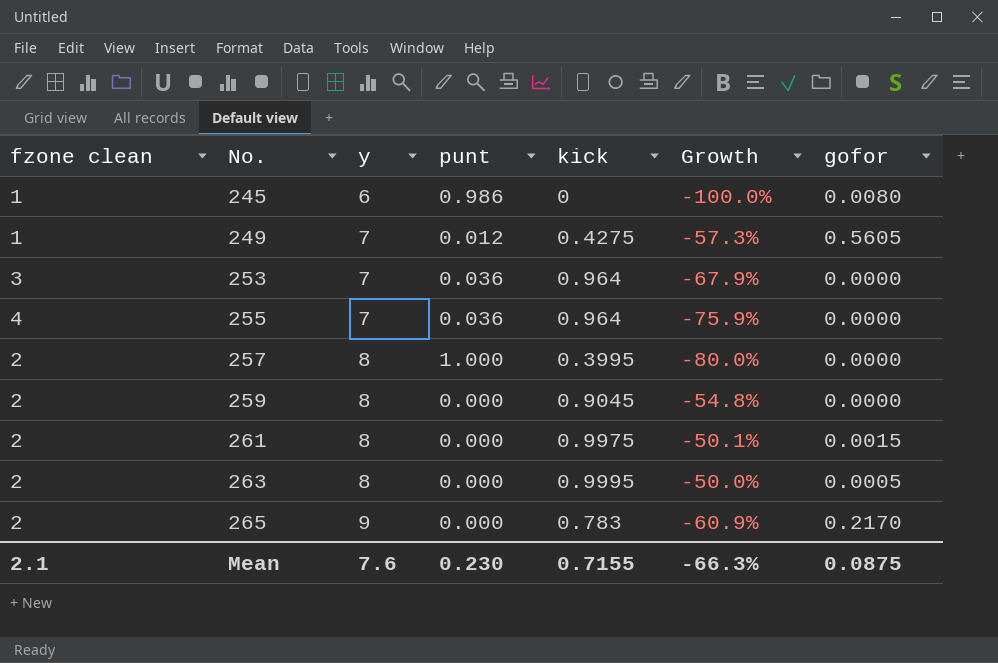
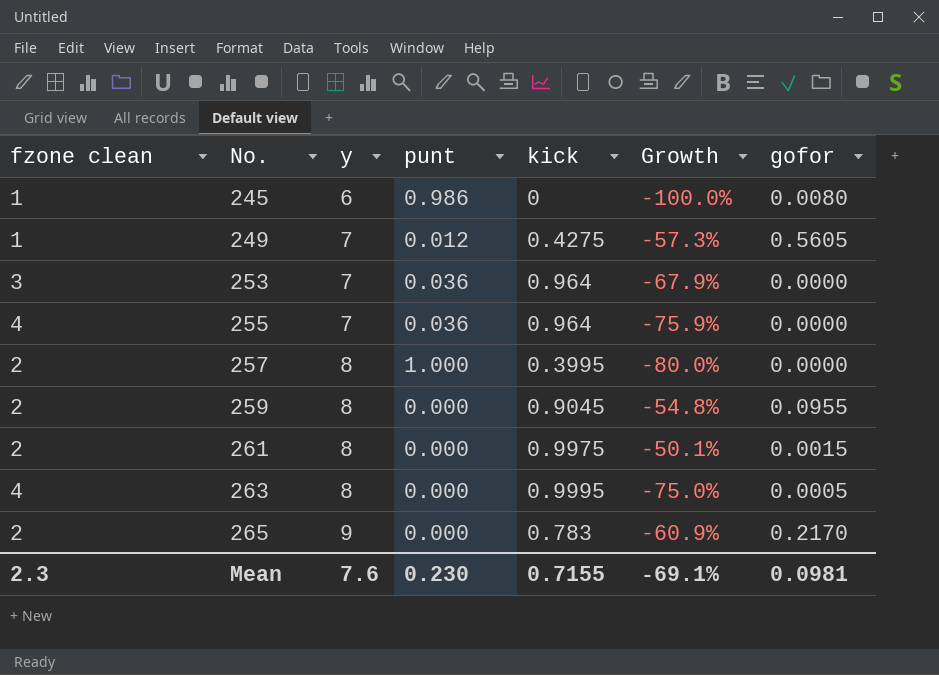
259 | gofor: 0.0000 -> 0.0955
263 | fzone clean: 2 -> 4
263 | Growth: -50.0% -> -75.0%
Mean | fzone clean: 2.1 -> 2.3
Mean | Growth: -66.3% -> -69.1%
Mean | gofor: 0.0875 -> 0.0981

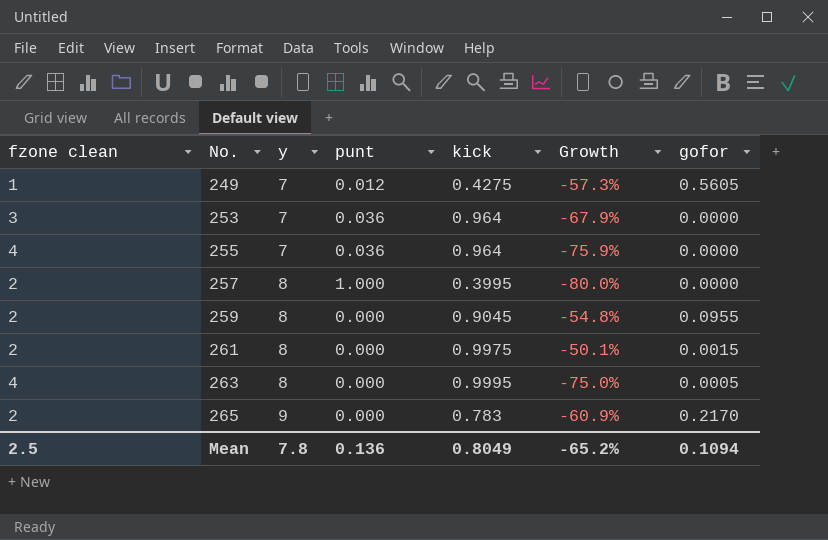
row 245: 1 | 6 | 0.986 | 0 | -100.0% | 0.0080 -> none
Mean | fzone clean: 2.3 -> 2.5
Mean | y: 7.6 -> 7.8
Mean | punt: 0.230 -> 0.136
Mean | kick: 0.7155 -> 0.8049
Mean | Growth: -69.1% -> -65.2%
Mean | gofor: 0.0981 -> 0.1094

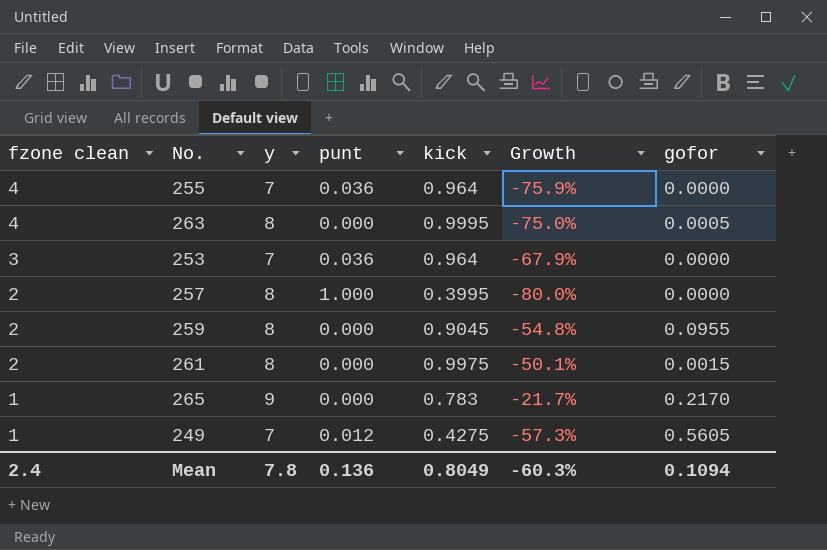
row order: No. ascending -> fzone clean descending
265 | fzone clean: 2 -> 1
265 | Growth: -60.9% -> -21.7%
Mean | fzone clean: 2.5 -> 2.4
Mean | Growth: -65.2% -> -60.3%

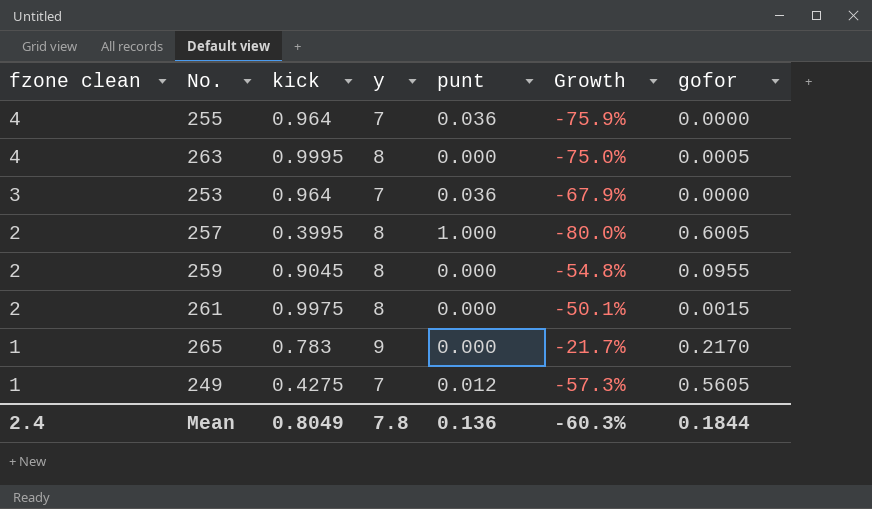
column kick | position: 5 -> 3
257 | gofor: 0.0000 -> 0.6005
Mean | gofor: 0.1094 -> 0.1844

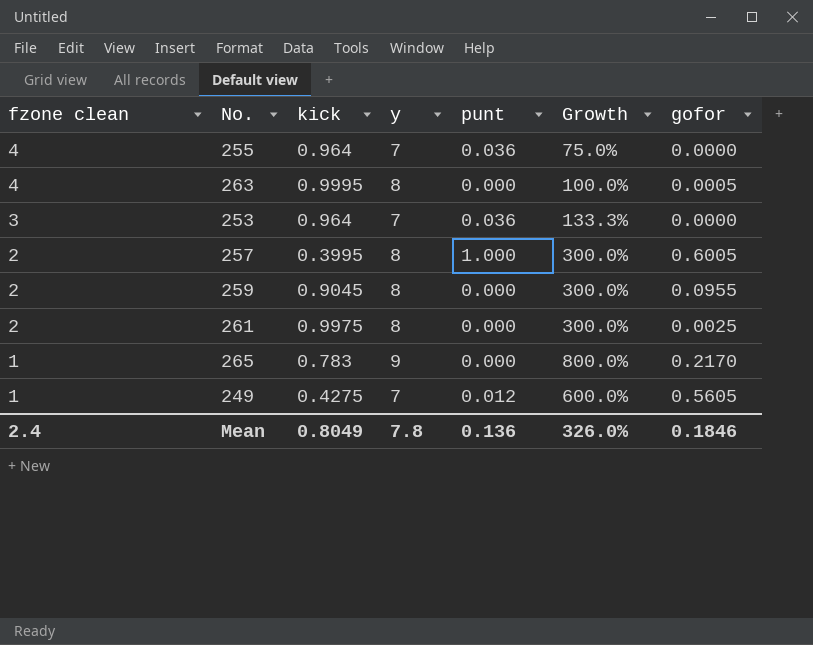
column Growth | formula: ([kick] - [fzone clean]) / [fzone clean] -> ([y] - [fzone clean]) / [fzone clean]
261 | gofor: 0.0015 -> 0.0025
Mean | Growth: -60.3% -> 326.0%
Mean | gofor: 0.1844 -> 0.1846

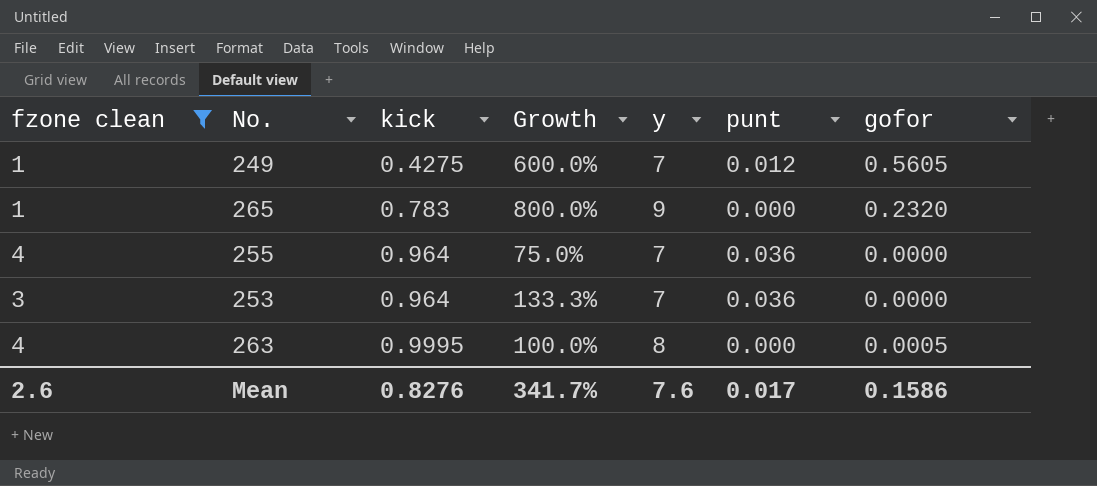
filter: none -> fzone clean != 2
row order: fzone clean descending -> kick ascending
column Growth | position: 6 -> 4
265 | gofor: 0.2170 -> 0.2320
Mean | fzone clean: 2.4 -> 2.6
Mean | kick: 0.8049 -> 0.8276
Mean | Growth: 326.0% -> 341.7%
Mean | y: 7.8 -> 7.6
Mean | punt: 0.136 -> 0.017
Mean | gofor: 0.1846 -> 0.1586

